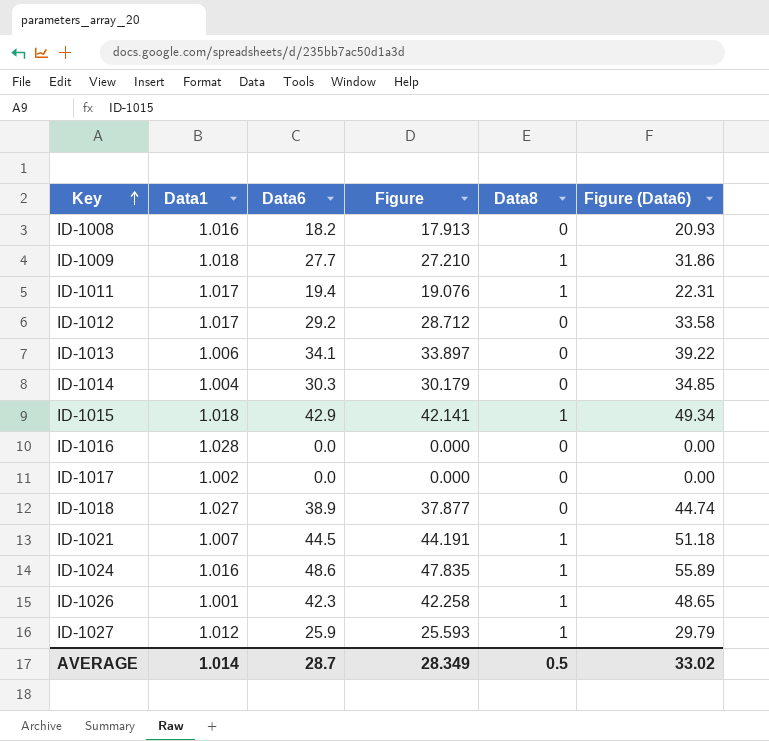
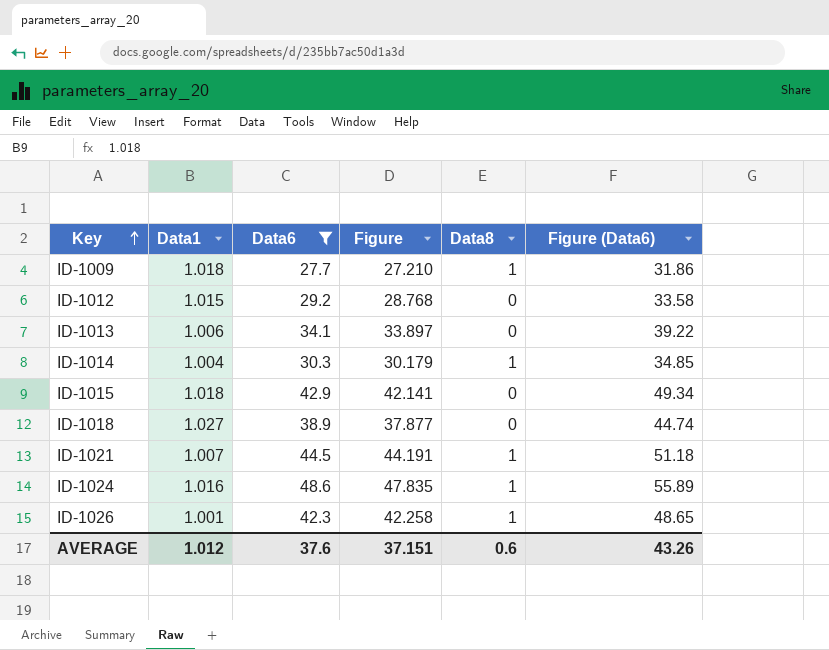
filter: none -> Data6 >= 27.7
ID-1012 | Data1: 1.017 -> 1.015
ID-1012 | Figure: 28.712 -> 28.768
ID-1014 | Data8: 0 -> 1
ID-1015 | Data8: 1 -> 0
AVERAGE | Data1: 1.014 -> 1.012
AVERAGE | Data6: 28.7 -> 37.6
AVERAGE | Figure: 28.349 -> 37.151
AVERAGE | Data8: 0.5 -> 0.6
AVERAGE | Figure (Data6): 33.02 -> 43.26

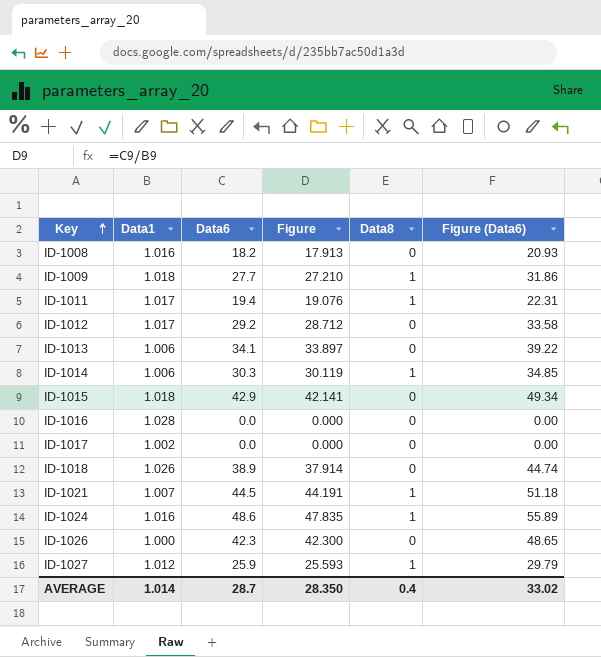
filter: Data6 >= 27.7 -> none
ID-1012 | Data1: 1.015 -> 1.017
ID-1012 | Figure: 28.768 -> 28.712
ID-1014 | Data1: 1.004 -> 1.006
ID-1014 | Figure: 30.179 -> 30.119
ID-1018 | Data1: 1.027 -> 1.026
ID-1018 | Figure: 37.877 -> 37.914
ID-1026 | Data1: 1.001 -> 1.000
ID-1026 | Figure: 42.258 -> 42.300
ID-1026 | Data8: 1 -> 0
AVERAGE | Data1: 1.012 -> 1.014
AVERAGE | Data6: 37.6 -> 28.7
AVERAGE | Figure: 37.151 -> 28.350
AVERAGE | Data8: 0.6 -> 0.4
AVERAGE | Figure (Data6): 43.26 -> 33.02

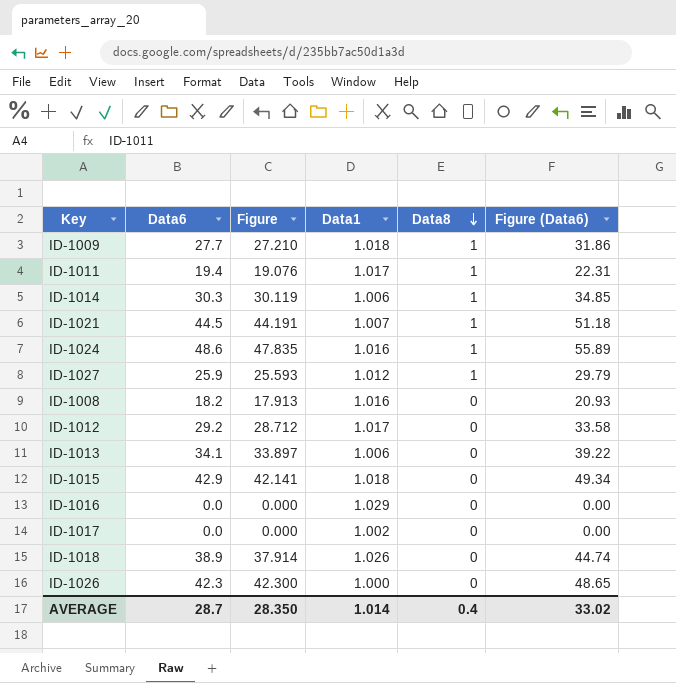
row order: Key ascending -> Data8 descending
column Data1 | position: 2 -> 4
ID-1016 | Data1: 1.028 -> 1.029

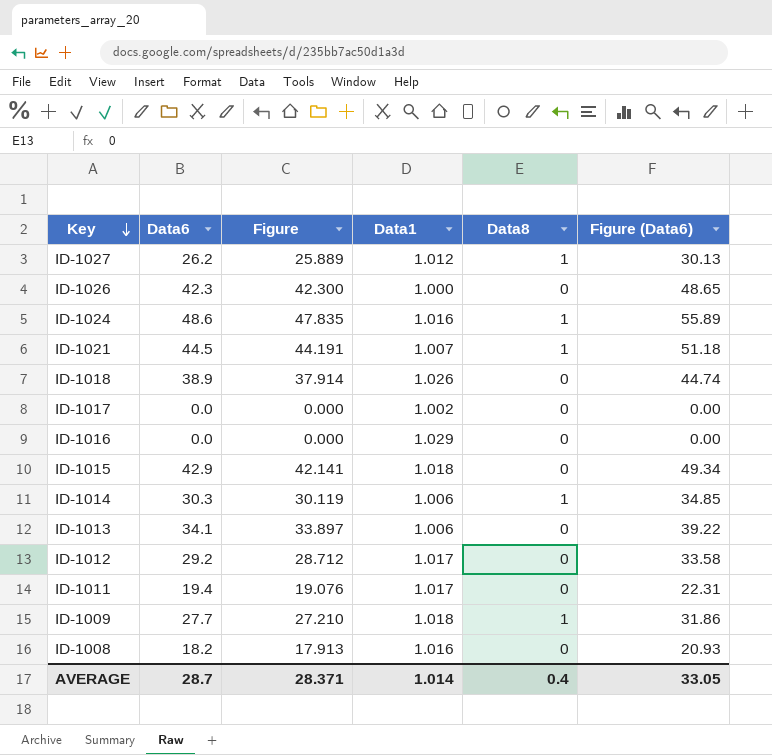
row order: Data8 descending -> Key descending
ID-1027 | Data6: 25.9 -> 26.2
ID-1027 | Figure: 25.593 -> 25.889
ID-1027 | Figure (Data6): 29.79 -> 30.13
ID-1011 | Data8: 1 -> 0
AVERAGE | Figure: 28.350 -> 28.371
AVERAGE | Figure (Data6): 33.02 -> 33.05

